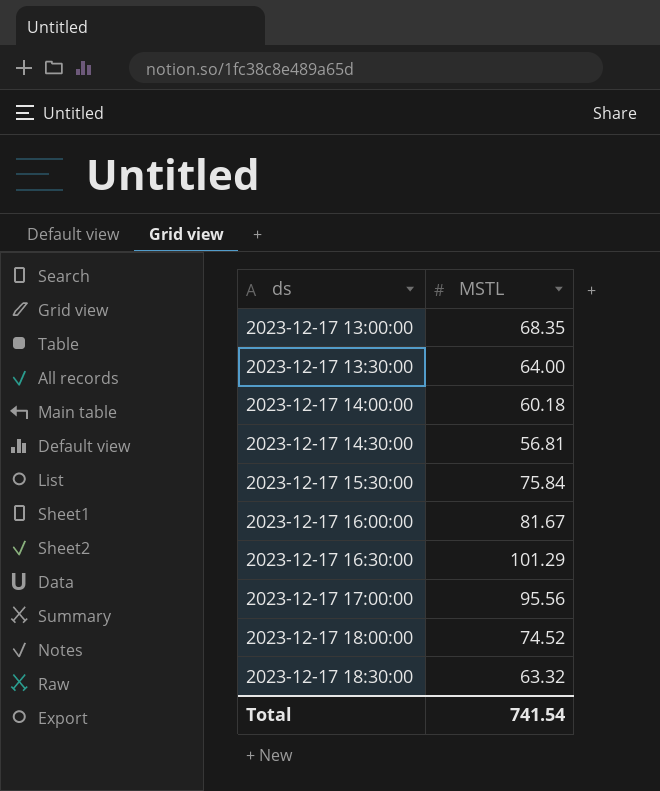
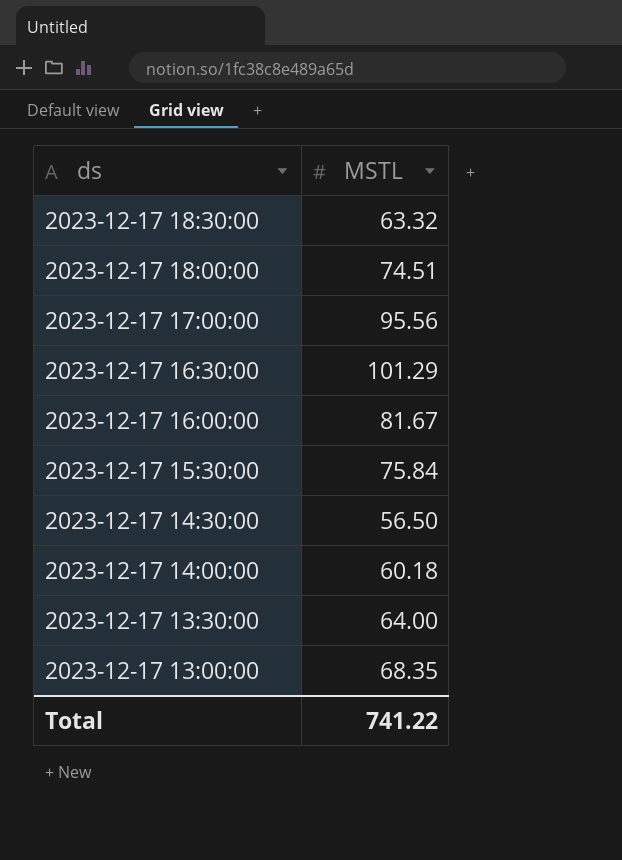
row order: ds ascending -> ds descending
2023-12-17 18:00:00 | MSTL: 74.52 -> 74.51
2023-12-17 14:30:00 | MSTL: 56.81 -> 56.50
Total | MSTL: 741.54 -> 741.22

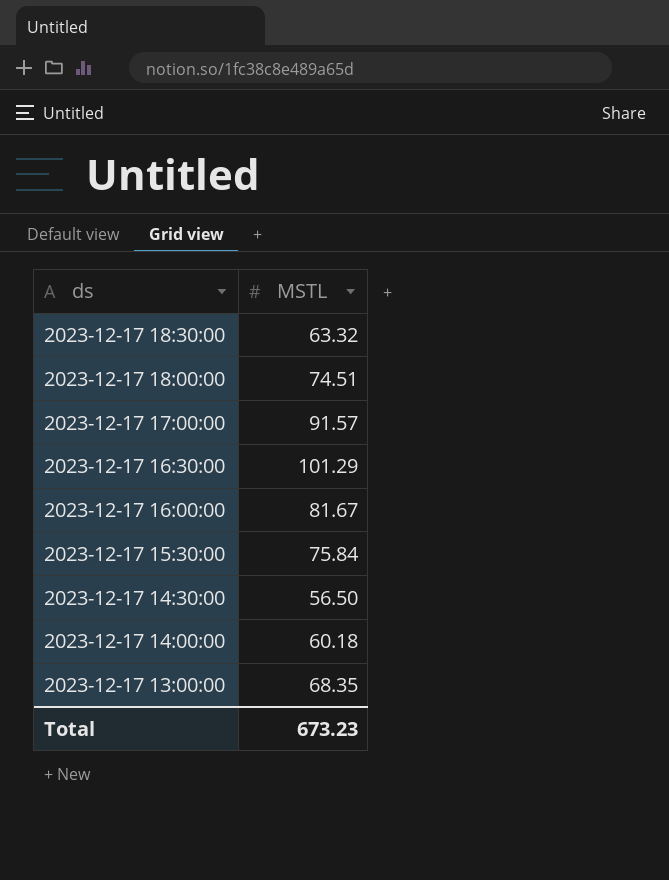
row 2023-12-17 13:30:00: 64.00 -> none
2023-12-17 17:00:00 | MSTL: 95.56 -> 91.57
Total | MSTL: 741.22 -> 673.23

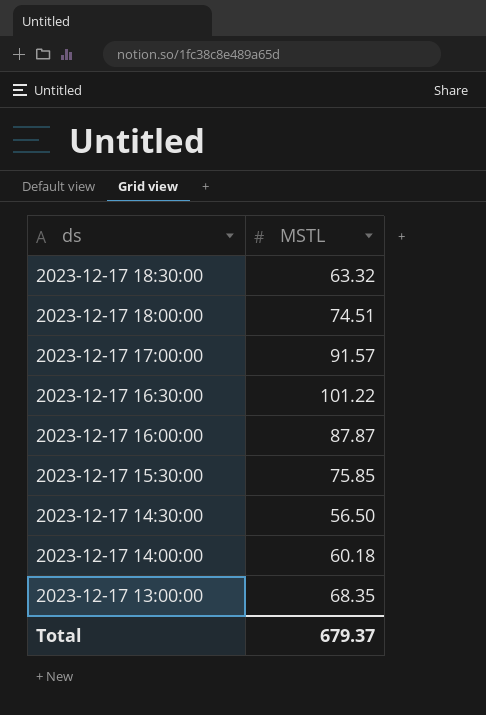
2023-12-17 16:30:00 | MSTL: 101.29 -> 101.22
2023-12-17 16:00:00 | MSTL: 81.67 -> 87.87
2023-12-17 15:30:00 | MSTL: 75.84 -> 75.85
Total | MSTL: 673.23 -> 679.37

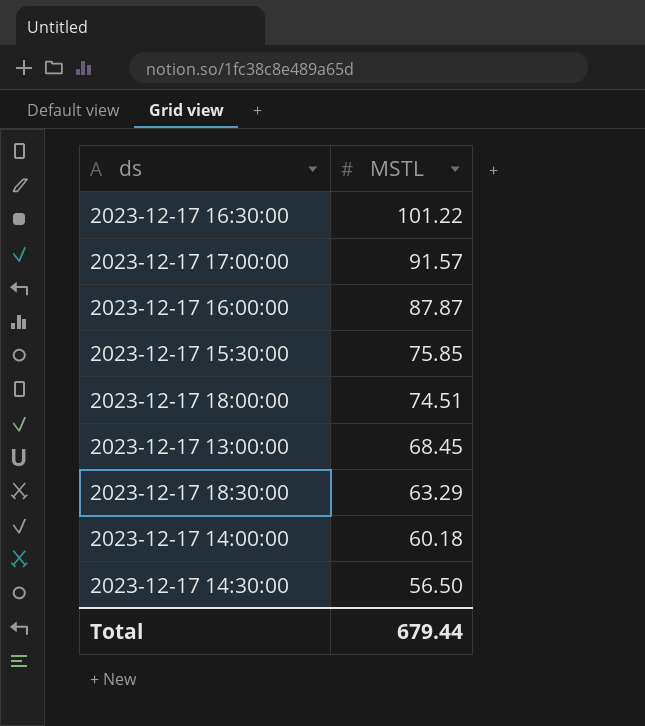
row order: ds descending -> MSTL descending
2023-12-17 13:00:00 | MSTL: 68.35 -> 68.45
2023-12-17 18:30:00 | MSTL: 63.32 -> 63.29
Total | MSTL: 679.37 -> 679.44

